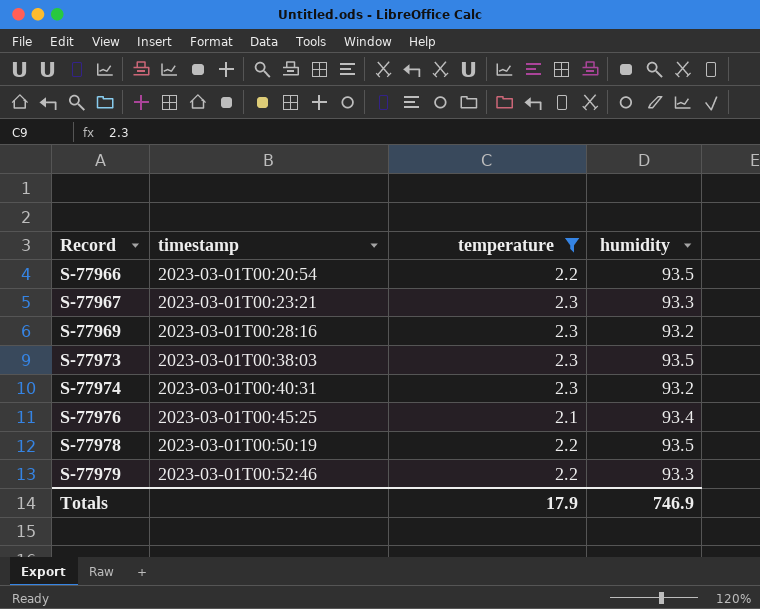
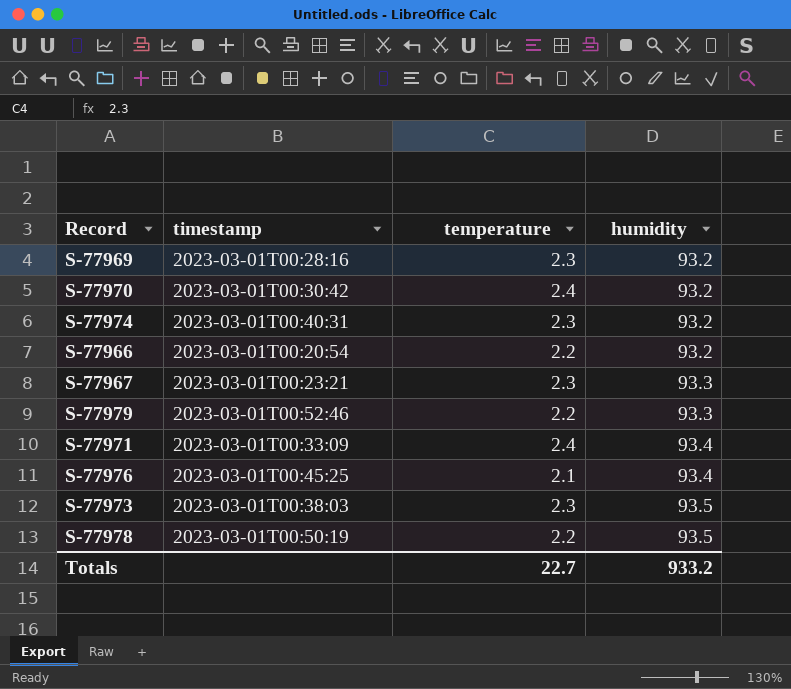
filter: temperature != 2.4 -> none
row order: Record ascending -> humidity ascending
S-77966 | humidity: 93.5 -> 93.2
Totals | temperature: 17.9 -> 22.7
Totals | humidity: 746.9 -> 933.2

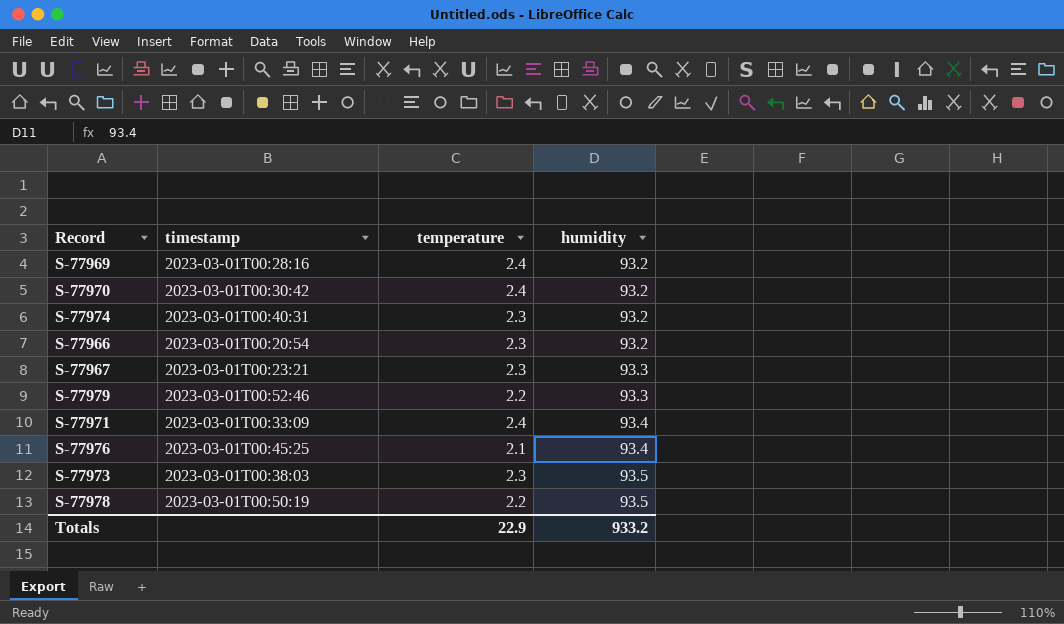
S-77969 | temperature: 2.3 -> 2.4
S-77966 | temperature: 2.2 -> 2.3
Totals | temperature: 22.7 -> 22.9

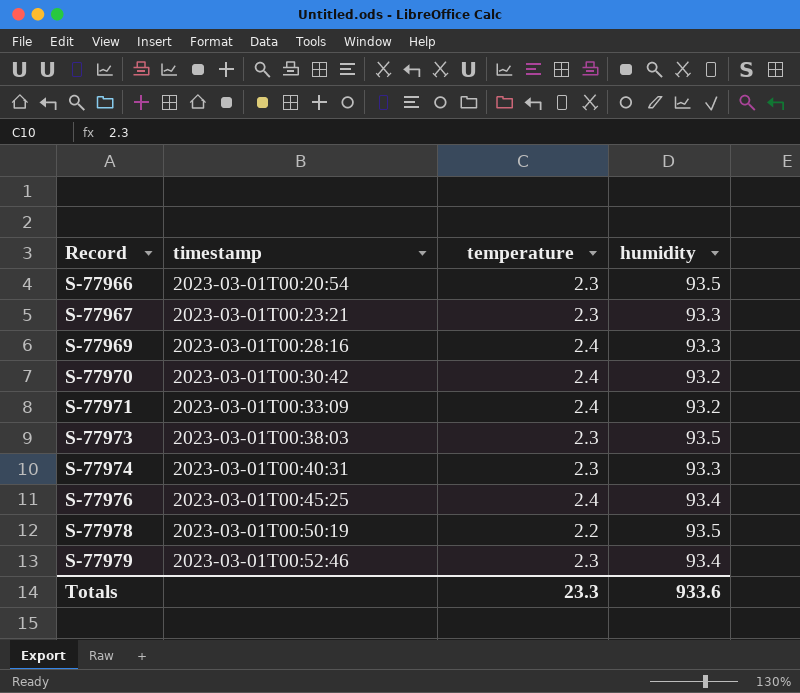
row order: humidity ascending -> Record ascending
S-77966 | humidity: 93.2 -> 93.5
S-77969 | humidity: 93.2 -> 93.3
S-77971 | humidity: 93.4 -> 93.2
S-77974 | humidity: 93.2 -> 93.3
S-77976 | temperature: 2.1 -> 2.4
S-77979 | temperature: 2.2 -> 2.3
S-77979 | humidity: 93.3 -> 93.4
Totals | temperature: 22.9 -> 23.3
Totals | humidity: 933.2 -> 933.6

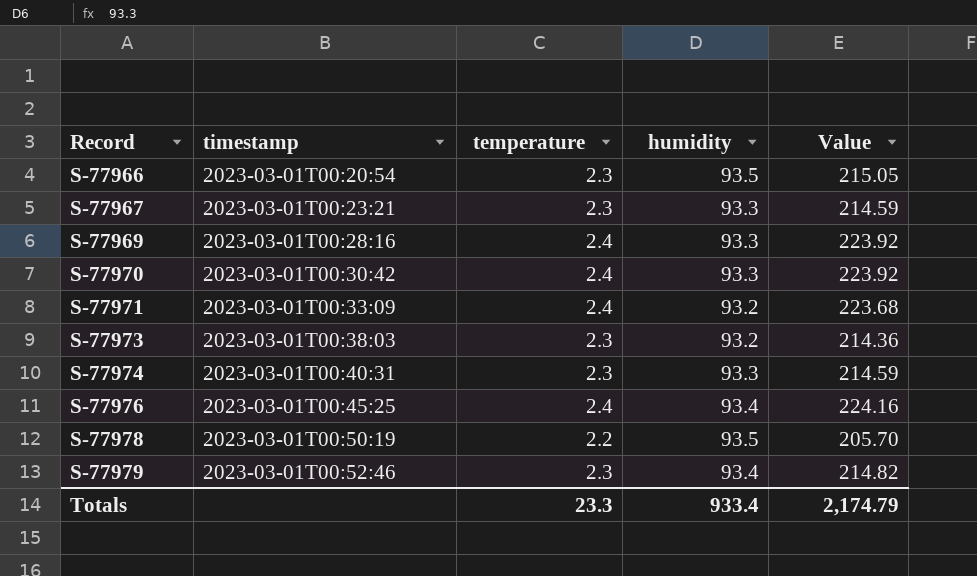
column Value | formula: none -> [temperature] * [humidity]
S-77970 | humidity: 93.2 -> 93.3
S-77973 | humidity: 93.5 -> 93.2
Totals | humidity: 933.6 -> 933.4

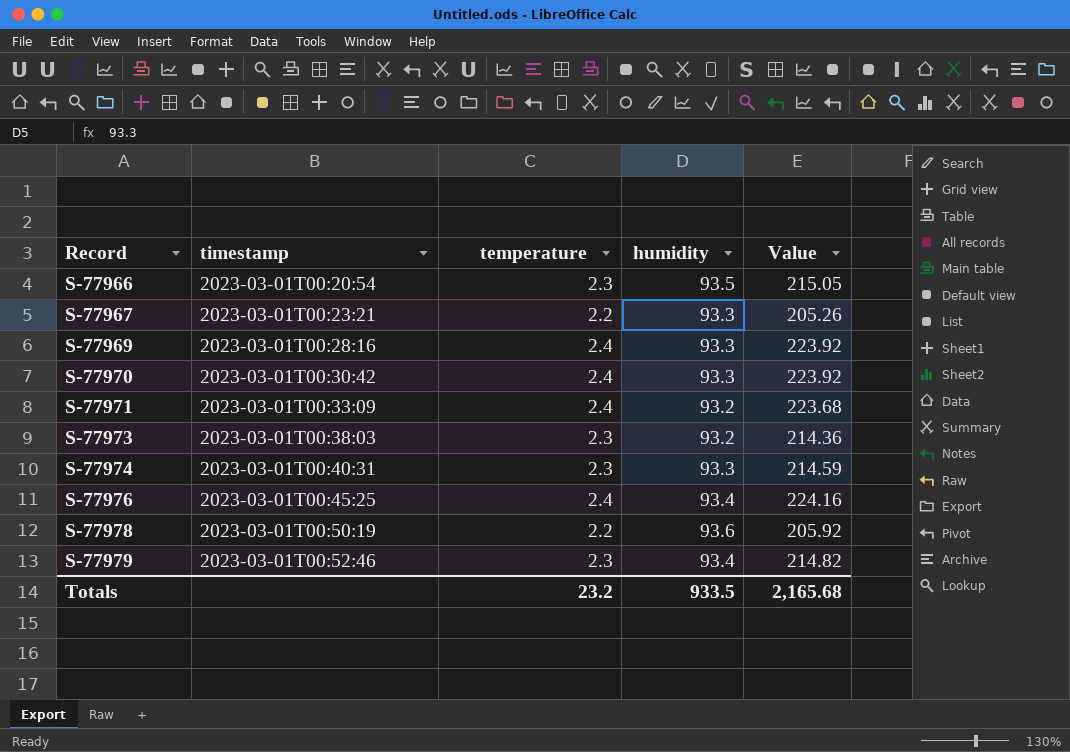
S-77967 | temperature: 2.3 -> 2.2
S-77967 | Value: 214.59 -> 205.26
S-77978 | humidity: 93.5 -> 93.6
S-77978 | Value: 205.70 -> 205.92
Totals | temperature: 23.3 -> 23.2
Totals | humidity: 933.4 -> 933.5
Totals | Value: 2,174.79 -> 2,165.68

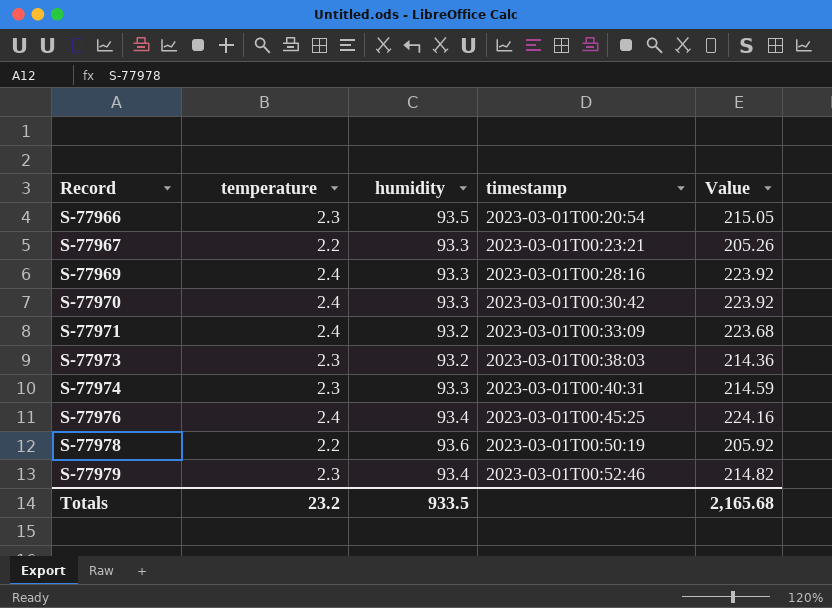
column timestamp | position: 2 -> 4

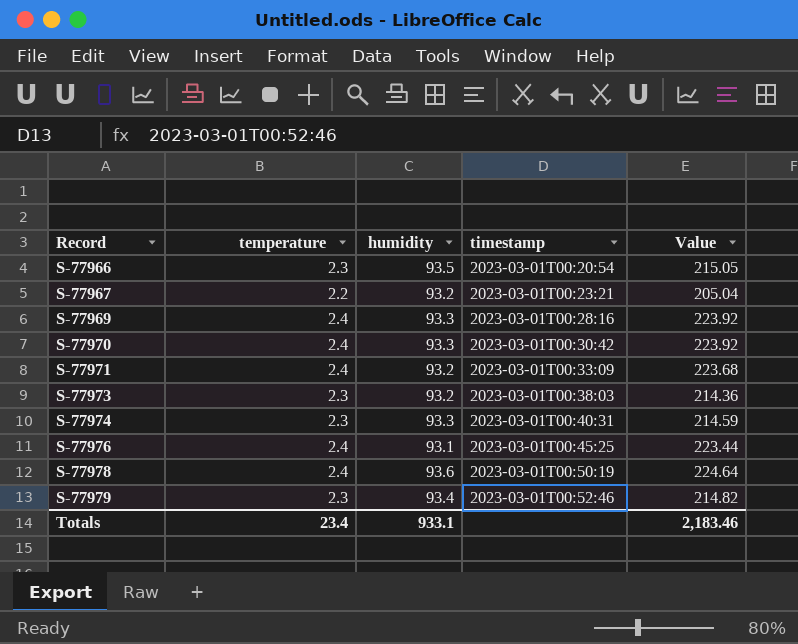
S-77967 | humidity: 93.3 -> 93.2
S-77967 | Value: 205.26 -> 205.04
S-77976 | humidity: 93.4 -> 93.1
S-77976 | Value: 224.16 -> 223.44
S-77978 | temperature: 2.2 -> 2.4
S-77978 | Value: 205.92 -> 224.64
Totals | temperature: 23.2 -> 23.4
Totals | humidity: 933.5 -> 933.1
Totals | Value: 2,165.68 -> 2,183.46

